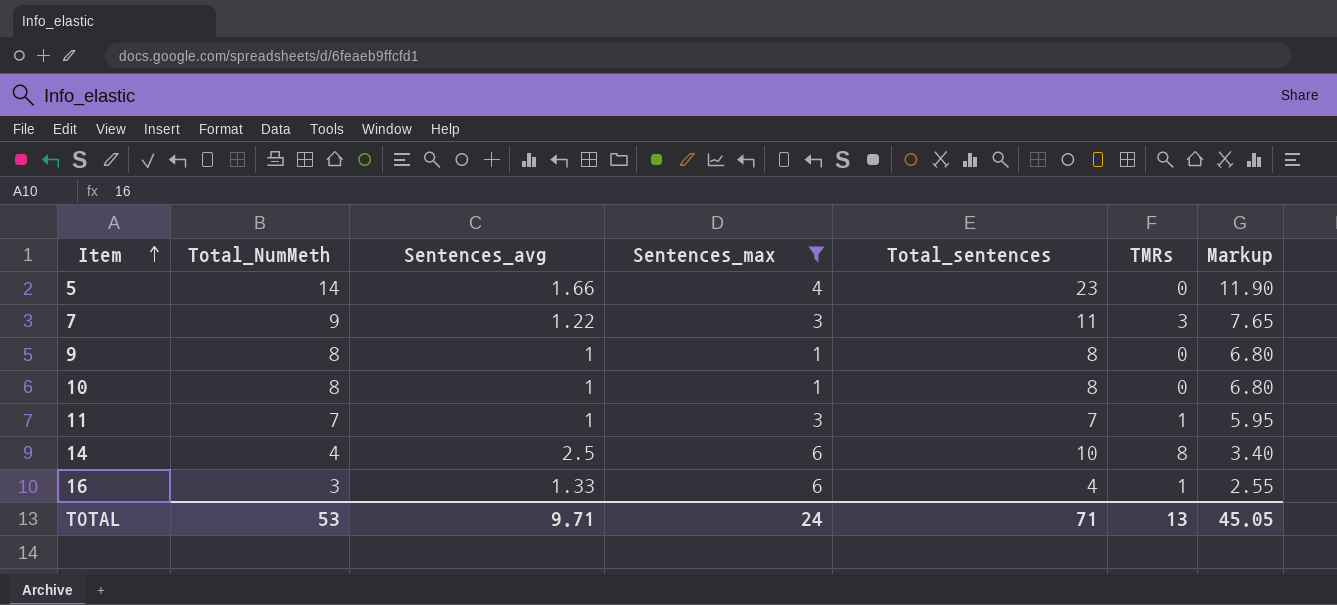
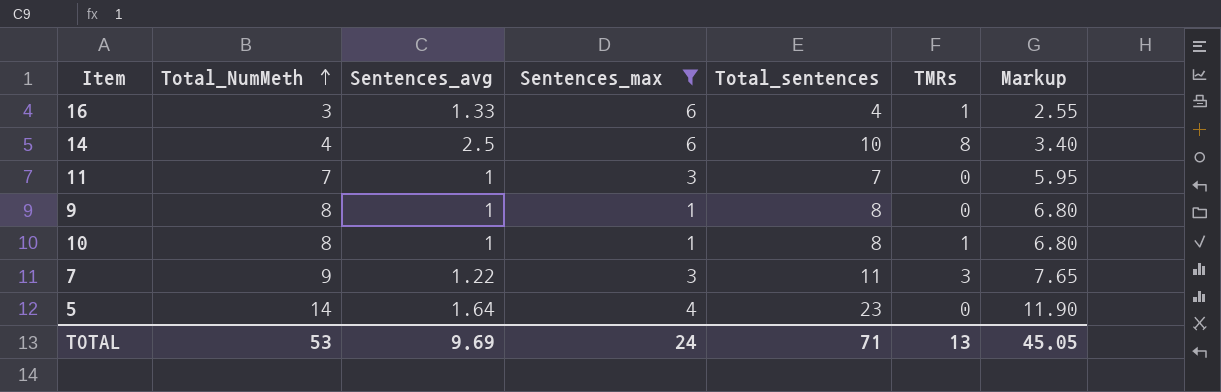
row order: Item ascending -> Total_NumMeth ascending
11 | TMRs: 1 -> 0
10 | TMRs: 0 -> 1
5 | Sentences_avg: 1.66 -> 1.64
TOTAL | Sentences_avg: 9.71 -> 9.69

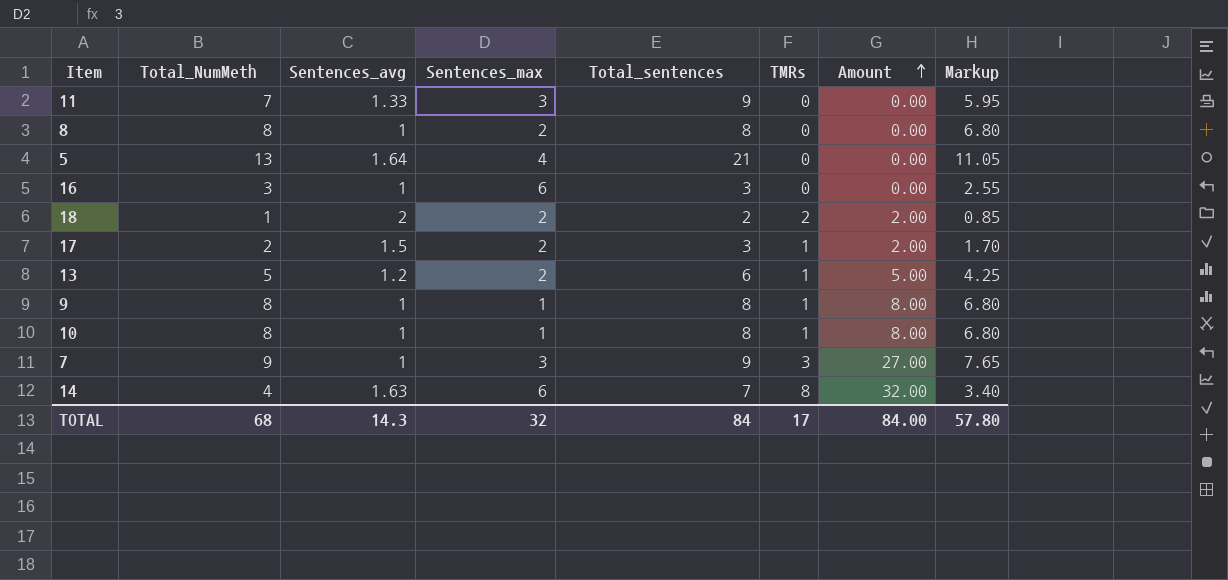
filter: Sentences_max != 2 -> none
row order: Total_NumMeth ascending -> Amount ascending
column Amount | formula: none -> [Total_NumMeth] * [TMRs]
11 | Sentences_avg: 1 -> 1.33
11 | Total_sentences: 7 -> 9
5 | Total_NumMeth: 14 -> 13
5 | Total_sentences: 23 -> 21
5 | Markup: 11.90 -> 11.05
16 | Sentences_avg: 1.33 -> 1
16 | Total_sentences: 4 -> 3
16 | TMRs: 1 -> 0
9 | TMRs: 0 -> 1
7 | Sentences_avg: 1.22 -> 1
7 | Total_sentences: 11 -> 9
14 | Sentences_avg: 2.5 -> 1.63
14 | Total_sentences: 10 -> 7
TOTAL | Total_NumMeth: 53 -> 68
TOTAL | Sentences_avg: 9.69 -> 14.3
TOTAL | Sentences_max: 24 -> 32
TOTAL | Total_sentences: 71 -> 84
TOTAL | TMRs: 13 -> 17
TOTAL | Markup: 45.05 -> 57.80

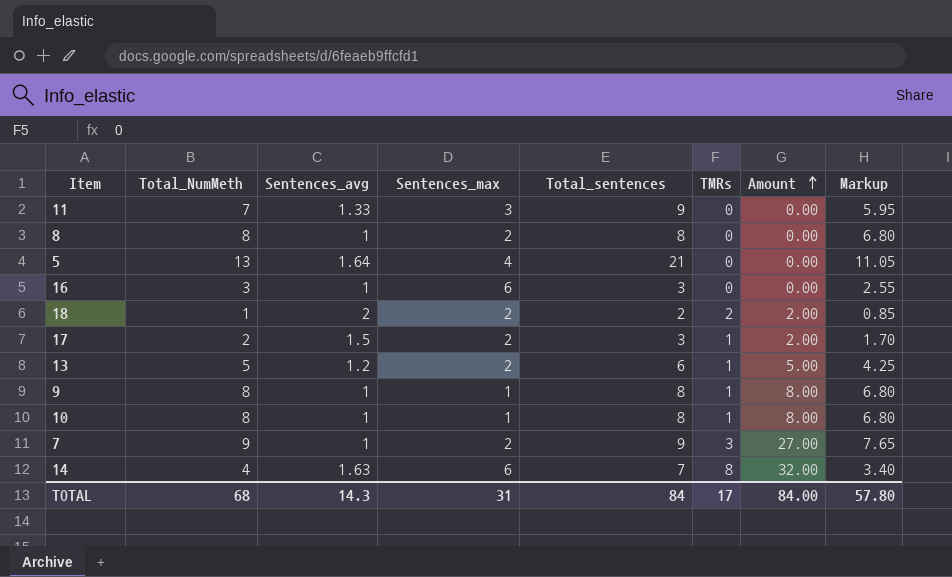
7 | Sentences_max: 3 -> 2
TOTAL | Sentences_max: 32 -> 31

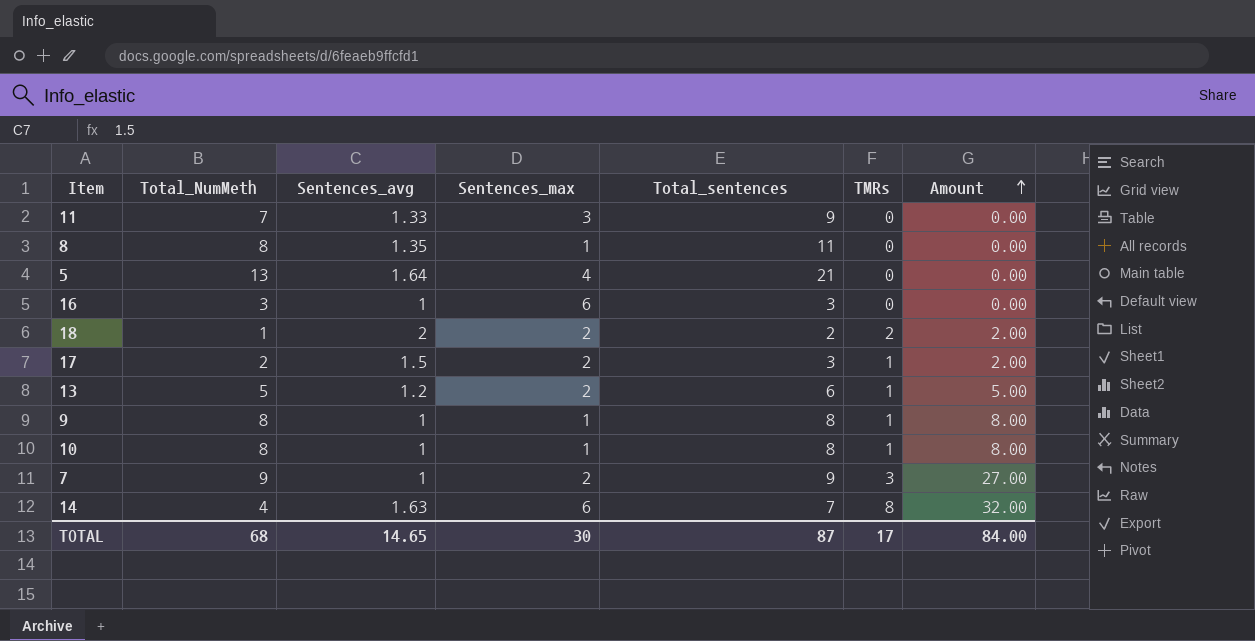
column Markup | formula: [Total_NumMeth] * 0.85 -> none
8 | Sentences_avg: 1 -> 1.35
8 | Sentences_max: 2 -> 1
8 | Total_sentences: 8 -> 11
TOTAL | Sentences_avg: 14.3 -> 14.65
TOTAL | Sentences_max: 31 -> 30
TOTAL | Total_sentences: 84 -> 87

